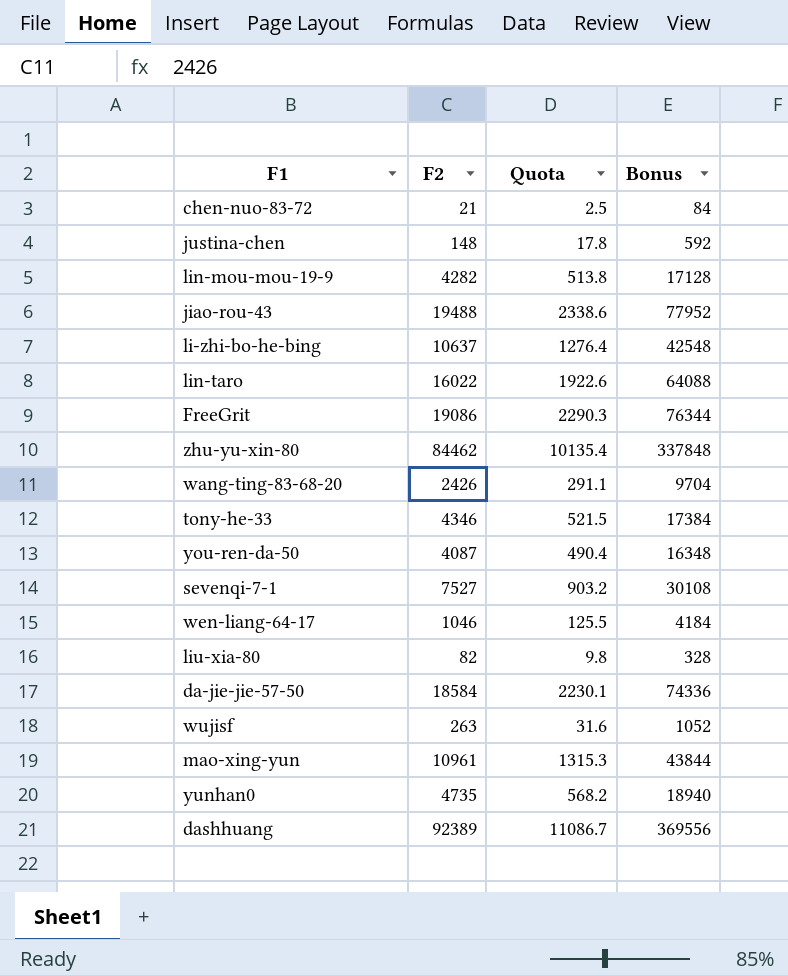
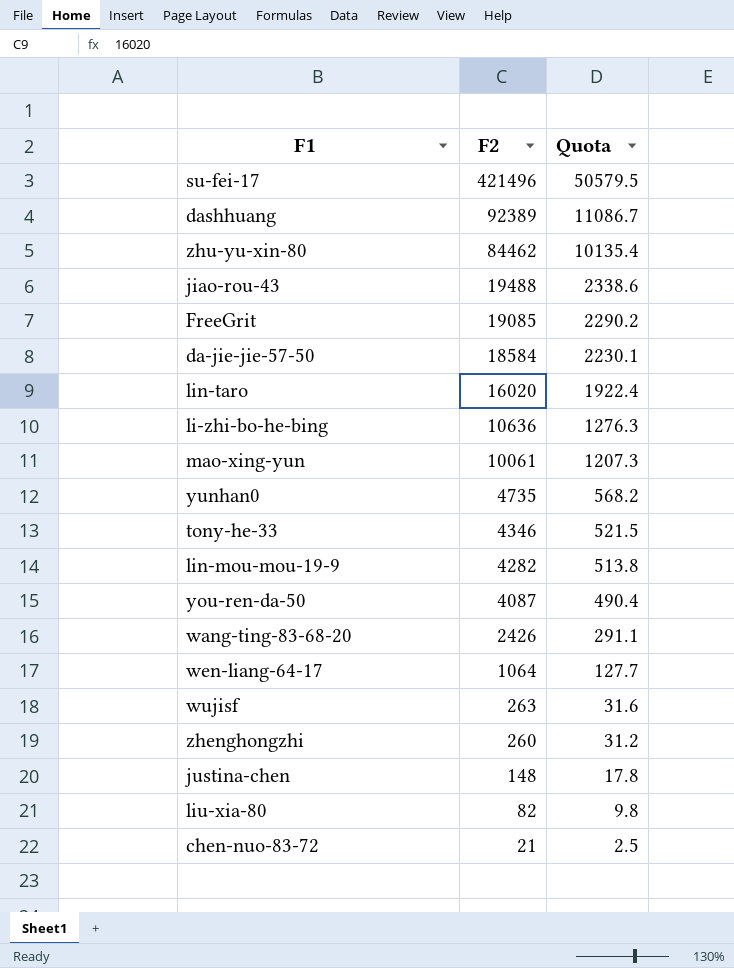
row order: none -> F2 descending
column Bonus | formula: [F2] * 4 -> none
row sevenqi-7-1: 7527 | 903.2 | 30108 -> none
row su-fei-17: none -> 421496 | 50579.5
FreeGrit | F2: 19086 -> 19085
FreeGrit | Quota: 2290.3 -> 2290.2
lin-taro | F2: 16022 -> 16020
lin-taro | Quota: 1922.6 -> 1922.4
li-zhi-bo-he-bing | F2: 10637 -> 10636
li-zhi-bo-he-bing | Quota: 1276.4 -> 1276.3
mao-xing-yun | F2: 10961 -> 10061
mao-xing-yun | Quota: 1315.3 -> 1207.3
wen-liang-64-17 | F2: 1046 -> 1064
wen-liang-64-17 | Quota: 125.5 -> 127.7
row zhenghongzhi: none -> 260 | 31.2

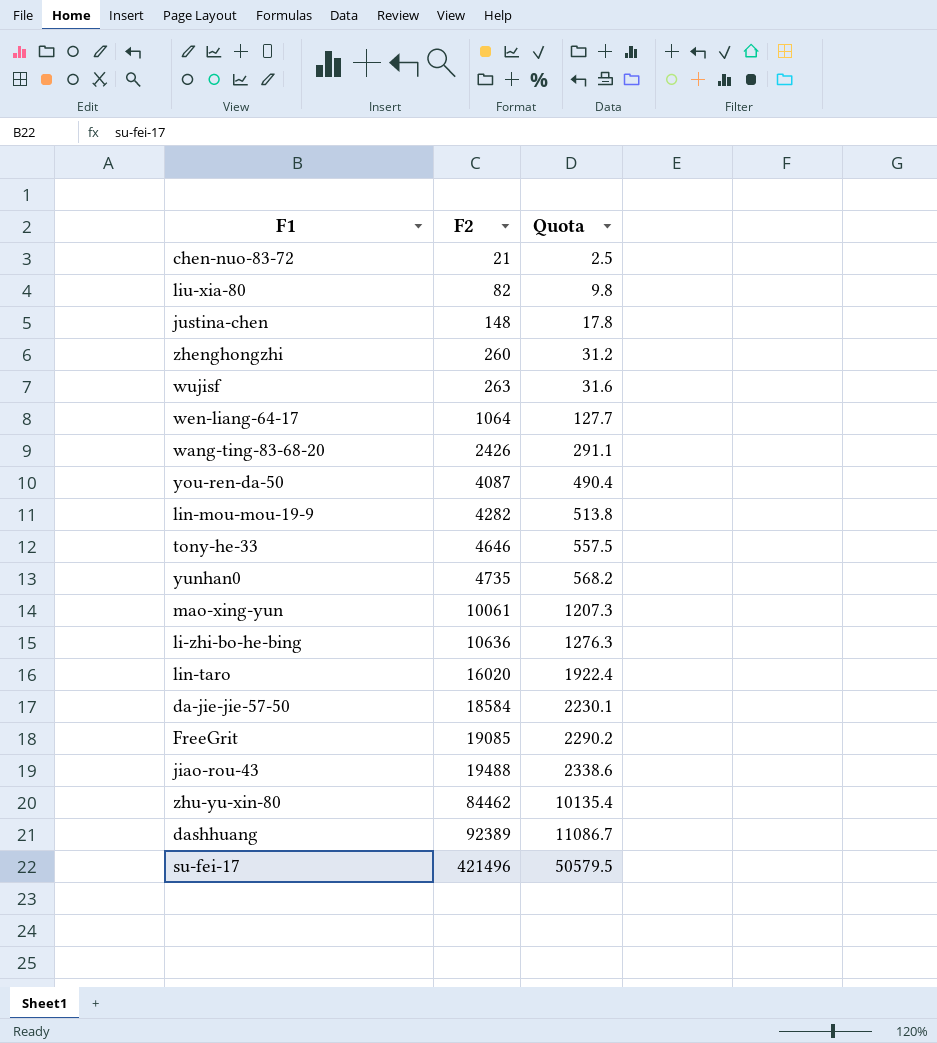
row order: F2 descending -> F2 ascending
tony-he-33 | F2: 4346 -> 4646
tony-he-33 | Quota: 521.5 -> 557.5

